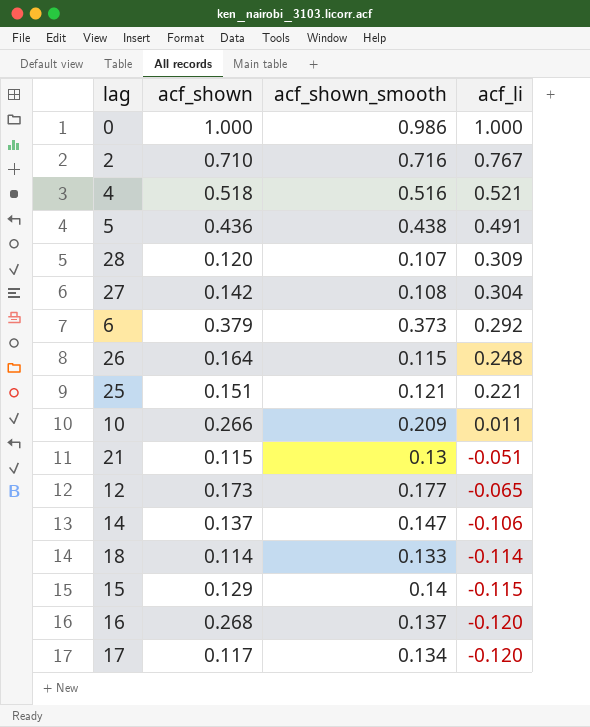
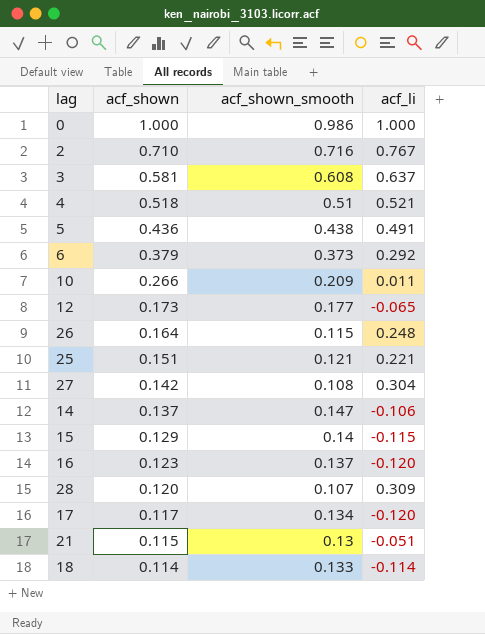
row order: acf_li descending -> acf_shown descending
row 3: none -> 0.581 | 0.608 | 0.637
4 | acf_shown_smooth: 0.516 -> 0.51
16 | acf_shown: 0.268 -> 0.123

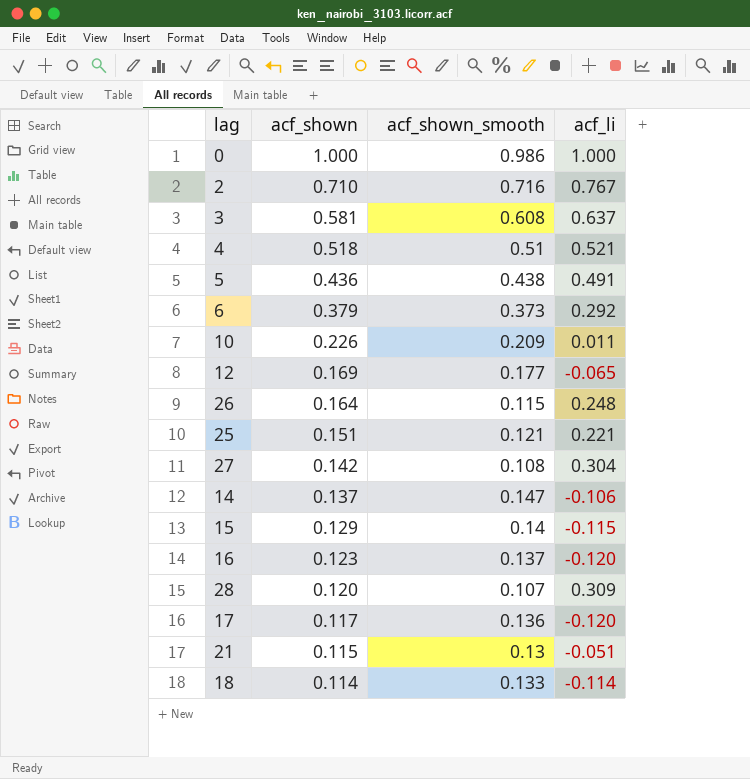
10 | acf_shown: 0.266 -> 0.226
12 | acf_shown: 0.173 -> 0.169
17 | acf_shown_smooth: 0.134 -> 0.136

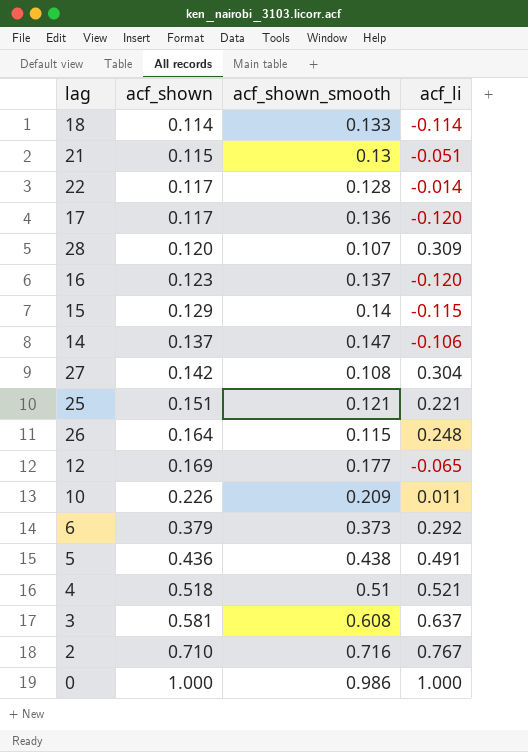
row order: acf_shown descending -> acf_shown ascending
row 22: none -> 0.117 | 0.128 | -0.014

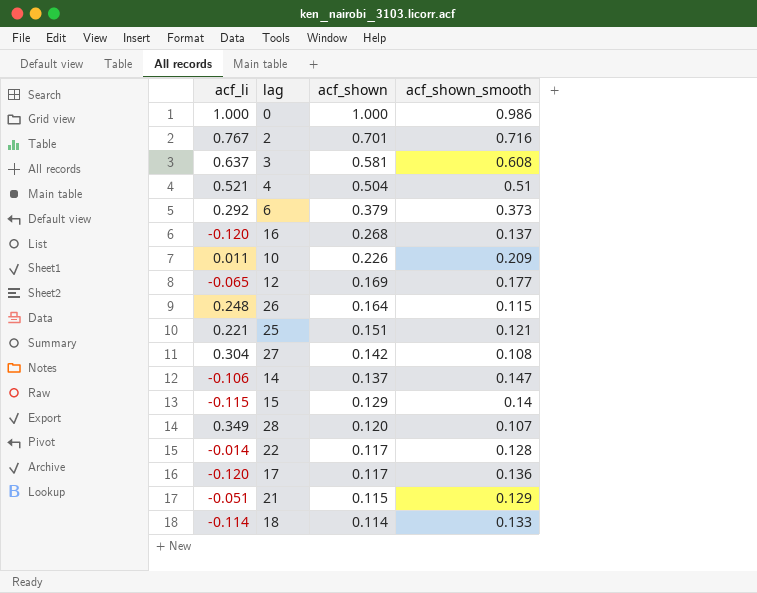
row order: acf_shown ascending -> acf_shown descending
column acf_li | position: 4 -> 1
row 5: 0.436 | 0.438 | 0.491 -> none
2 | acf_shown: 0.710 -> 0.701
4 | acf_shown: 0.518 -> 0.504
16 | acf_shown: 0.123 -> 0.268
28 | acf_li: 0.309 -> 0.349
21 | acf_shown_smooth: 0.13 -> 0.129

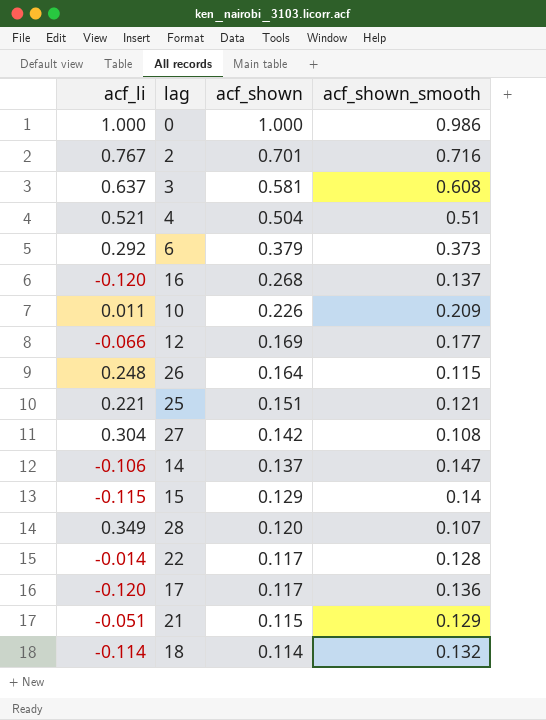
12 | acf_li: -0.065 -> -0.066
18 | acf_shown_smooth: 0.133 -> 0.132

